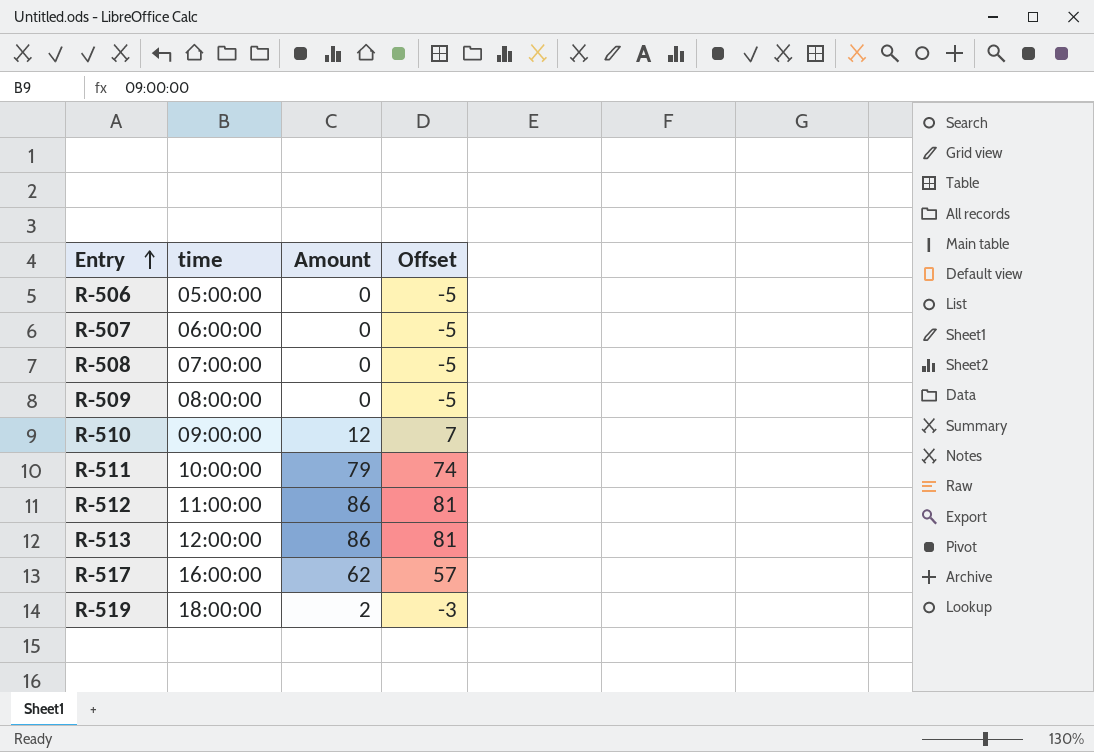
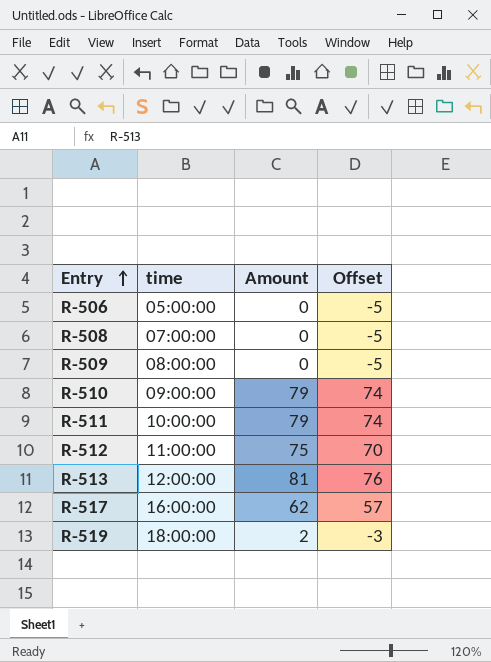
row R-507: 06:00:00 | 0 | -5 -> none
R-510 | Amount: 12 -> 79
R-510 | Offset: 7 -> 74
R-512 | Amount: 86 -> 75
R-512 | Offset: 81 -> 70
R-513 | Amount: 86 -> 81
R-513 | Offset: 81 -> 76

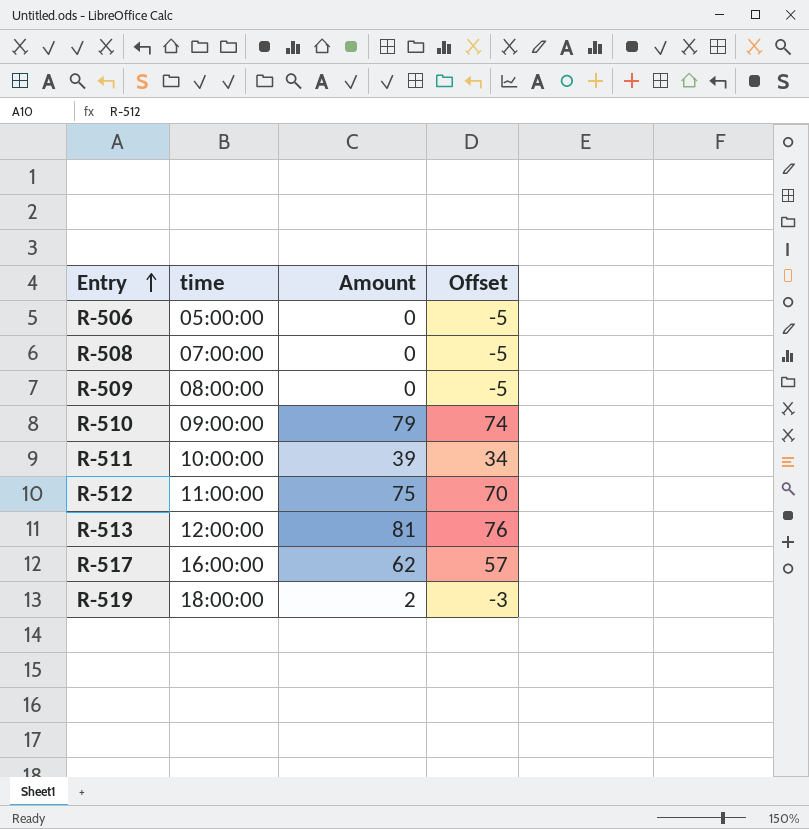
R-511 | Amount: 79 -> 39
R-511 | Offset: 74 -> 34

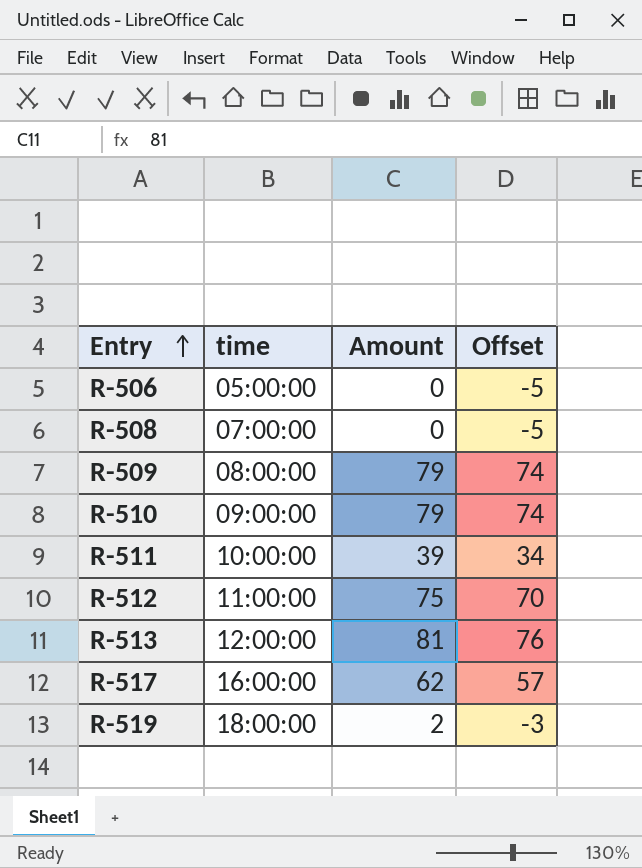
R-509 | Amount: 0 -> 79
R-509 | Offset: -5 -> 74

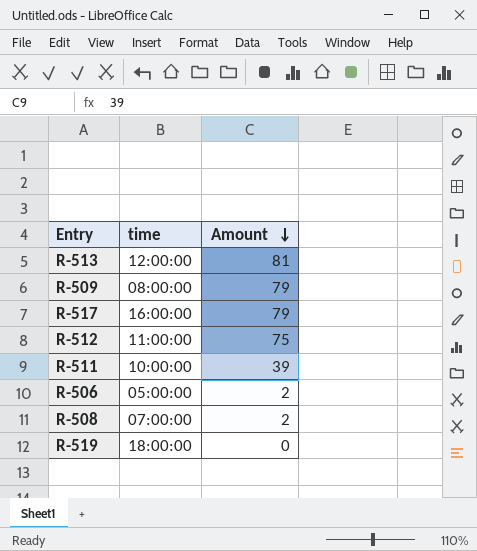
row order: Entry ascending -> Amount descending
column Offset | formula: [Amount] - 5 -> none
row R-510: 09:00:00 | 79 | 74 -> none
R-517 | Amount: 62 -> 79
R-506 | Amount: 0 -> 2
R-508 | Amount: 0 -> 2
R-519 | Amount: 2 -> 0

